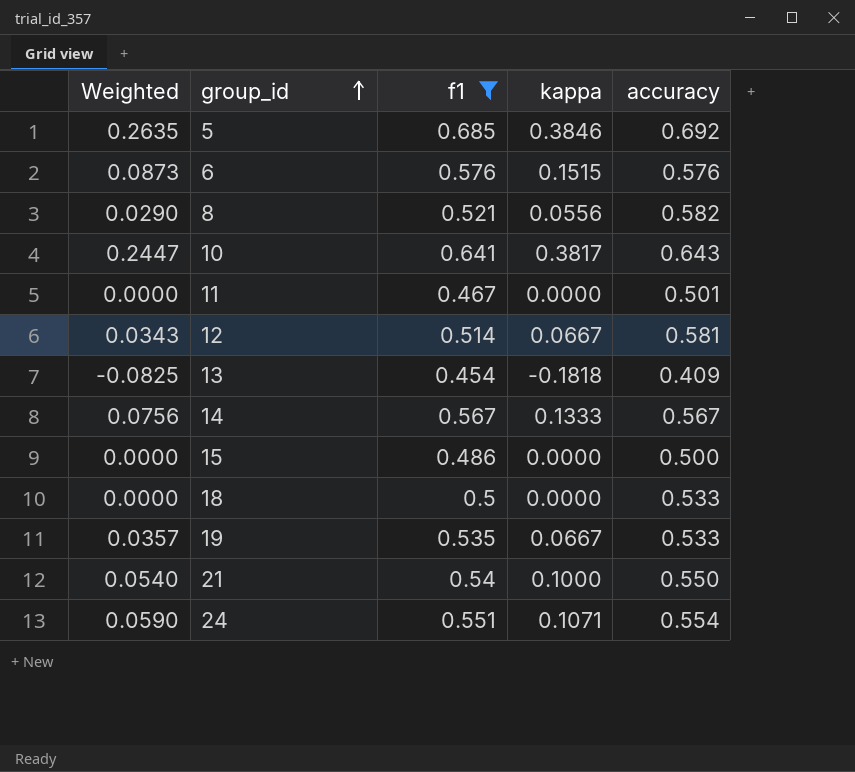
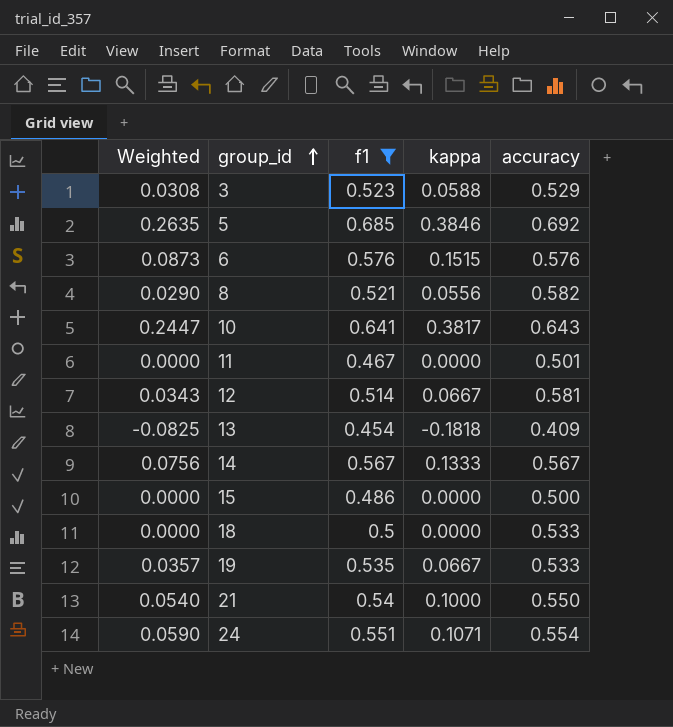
row 3: none -> 0.0308 | 0.523 | 0.0588 | 0.529

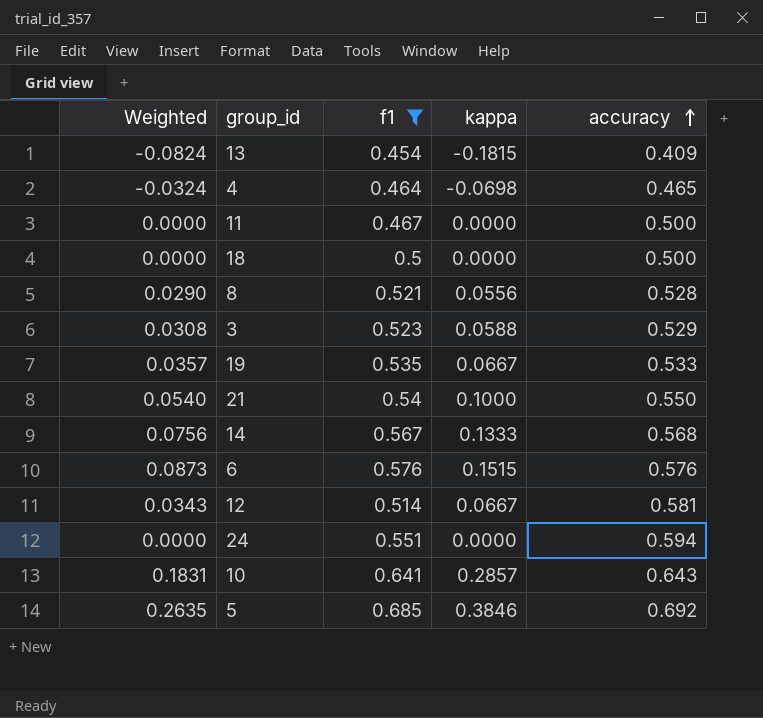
row order: group_id ascending -> accuracy ascending
row 15: 0.0000 | 0.486 | 0.0000 | 0.500 -> none
13 | Weighted: -0.0825 -> -0.0824
13 | kappa: -0.1818 -> -0.1815
row 4: none -> -0.0324 | 0.464 | -0.0698 | 0.465
11 | accuracy: 0.501 -> 0.500
18 | accuracy: 0.533 -> 0.500
8 | accuracy: 0.582 -> 0.528
14 | accuracy: 0.567 -> 0.568
24 | Weighted: 0.0590 -> 0.0000
24 | kappa: 0.1071 -> 0.0000
24 | accuracy: 0.554 -> 0.594
10 | Weighted: 0.2447 -> 0.1831
10 | kappa: 0.3817 -> 0.2857

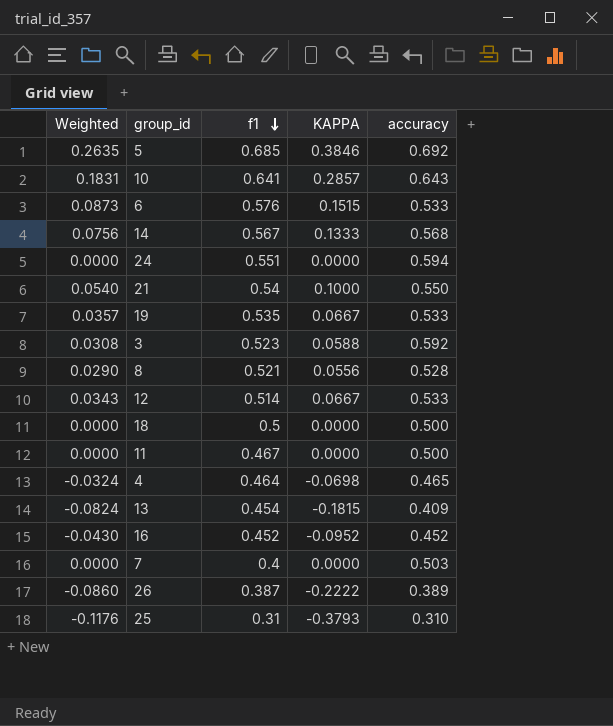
filter: f1 >= 0.454 -> none
row order: accuracy ascending -> f1 descending
column name: kappa -> KAPPA
6 | accuracy: 0.576 -> 0.533
3 | accuracy: 0.529 -> 0.592
12 | accuracy: 0.581 -> 0.533

